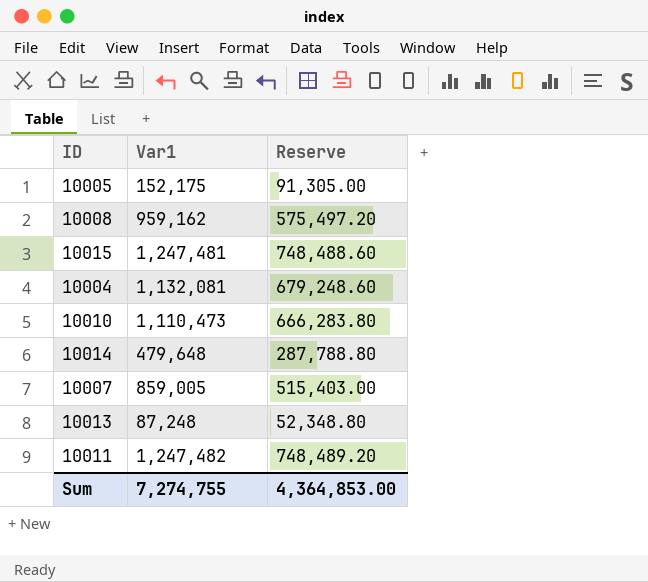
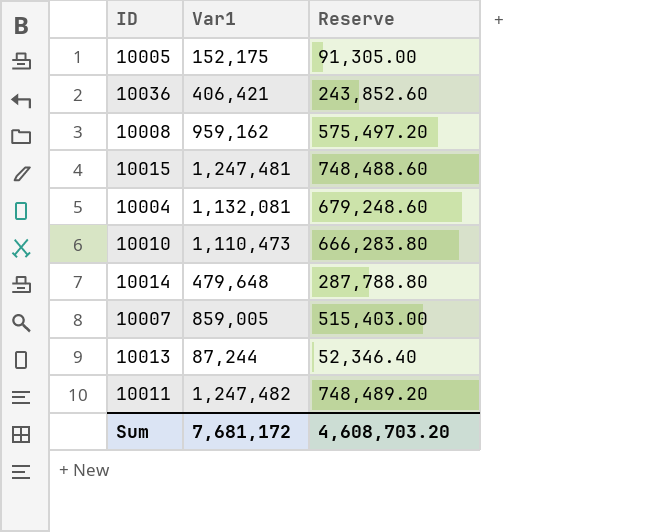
row 10036: none -> 406,421 | 243,852.60
10013 | Var1: 87,248 -> 87,244
10013 | Reserve: 52,348.80 -> 52,346.40
Sum | Var1: 7,274,755 -> 7,681,172
Sum | Reserve: 4,364,853.00 -> 4,608,703.20

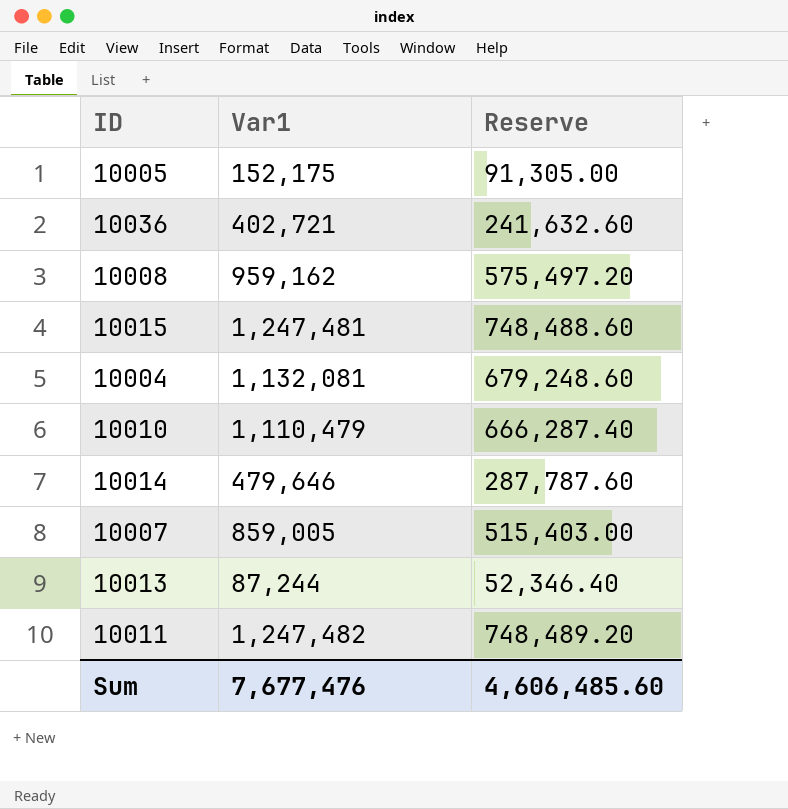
10036 | Var1: 406,421 -> 402,721
10036 | Reserve: 243,852.60 -> 241,632.60
10010 | Var1: 1,110,473 -> 1,110,479
10010 | Reserve: 666,283.80 -> 666,287.40
10014 | Var1: 479,648 -> 479,646
10014 | Reserve: 287,788.80 -> 287,787.60
Sum | Var1: 7,681,172 -> 7,677,476
Sum | Reserve: 4,608,703.20 -> 4,606,485.60

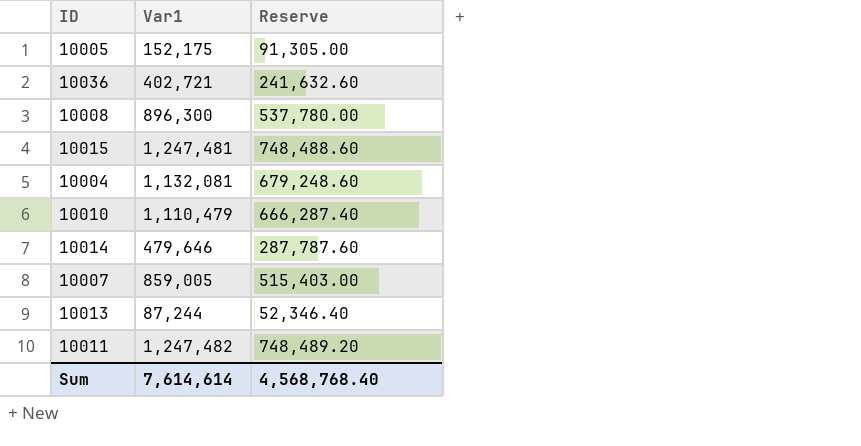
10008 | Var1: 959,162 -> 896,300
10008 | Reserve: 575,497.20 -> 537,780.00
Sum | Var1: 7,677,476 -> 7,614,614
Sum | Reserve: 4,606,485.60 -> 4,568,768.40

